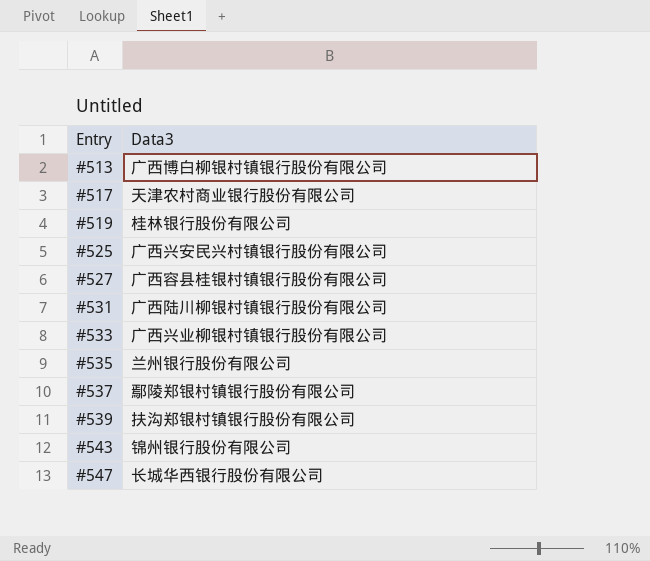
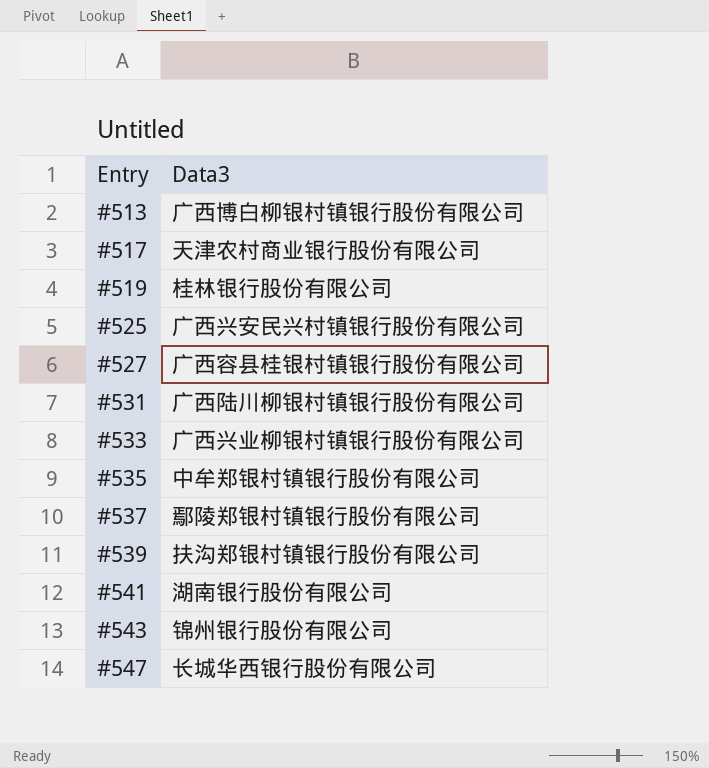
#535 | Data3: 兰州银行股份有限公司 -> 中牟郑银村镇银行股份有限公司
row #541: none -> 湖南银行股份有限公司

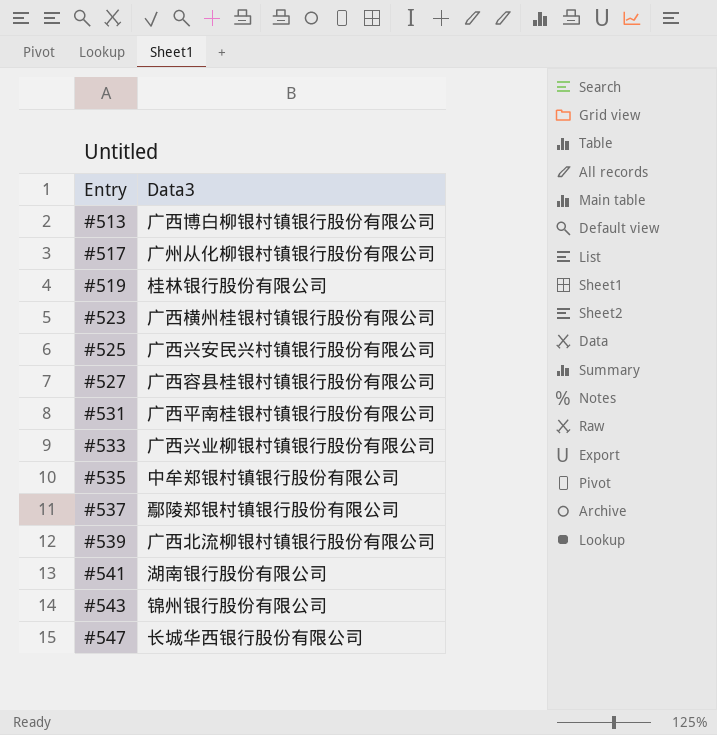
#517 | Data3: 天津农村商业银行股份有限公司 -> 广州从化柳银村镇银行股份有限公司
row #523: none -> 广西横州桂银村镇银行股份有限公司
#531 | Data3: 广西陆川柳银村镇银行股份有限公司 -> 广西平南桂银村镇银行股份有限公司
#539 | Data3: 扶沟郑银村镇银行股份有限公司 -> 广西北流柳银村镇银行股份有限公司

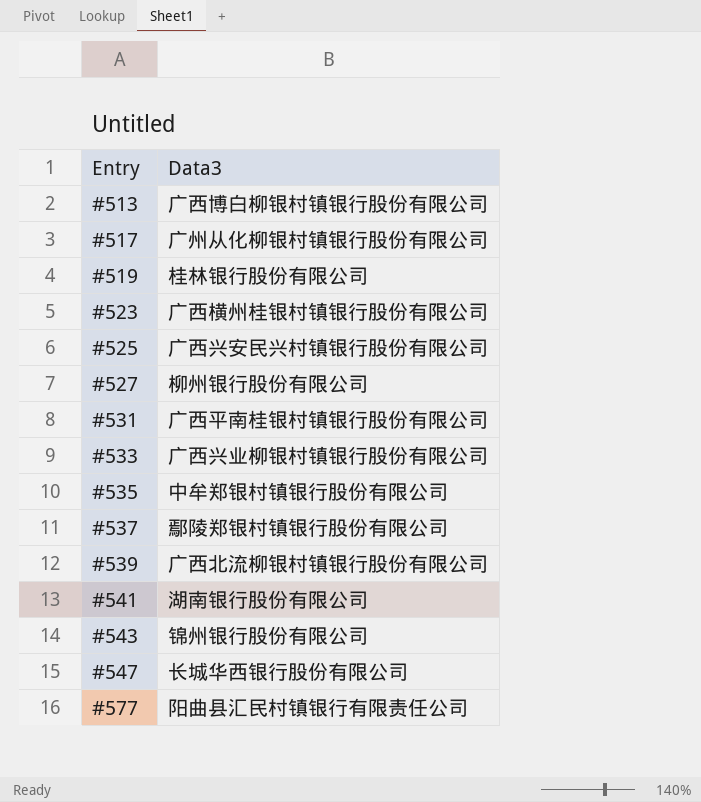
#527 | Data3: 广西容县桂银村镇银行股份有限公司 -> 柳州银行股份有限公司
row #577: none -> 阳曲县汇民村镇银行有限责任公司

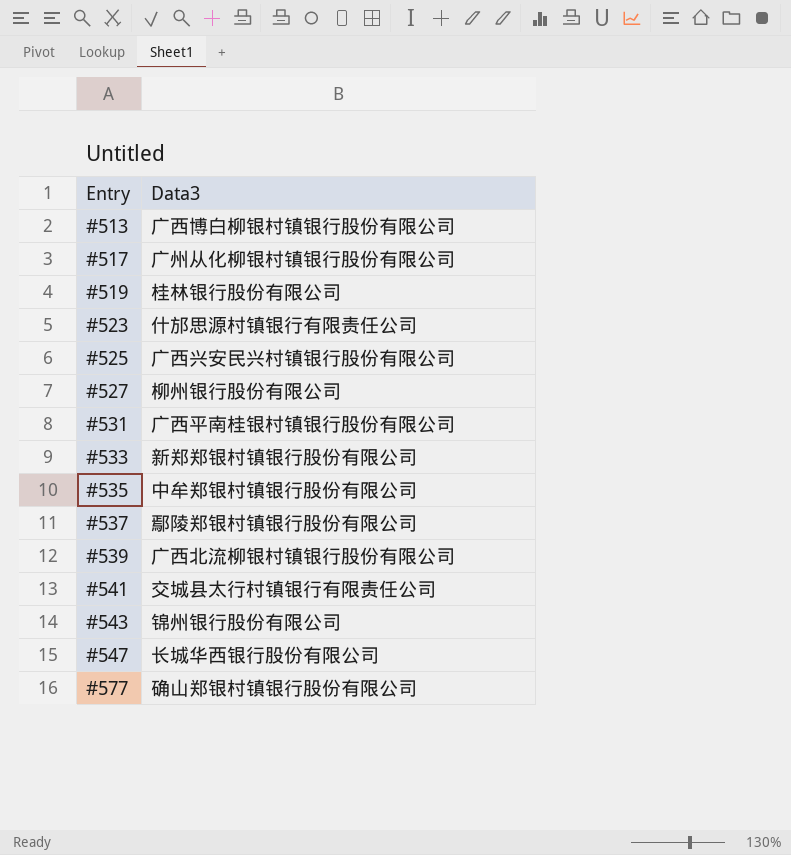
#523 | Data3: 广西横州桂银村镇银行股份有限公司 -> 什邡思源村镇银行有限责任公司
#533 | Data3: 广西兴业柳银村镇银行股份有限公司 -> 新郑郑银村镇银行股份有限公司
#541 | Data3: 湖南银行股份有限公司 -> 交城县太行村镇银行有限责任公司
#577 | Data3: 阳曲县汇民村镇银行有限责任公司 -> 确山郑银村镇银行股份有限公司

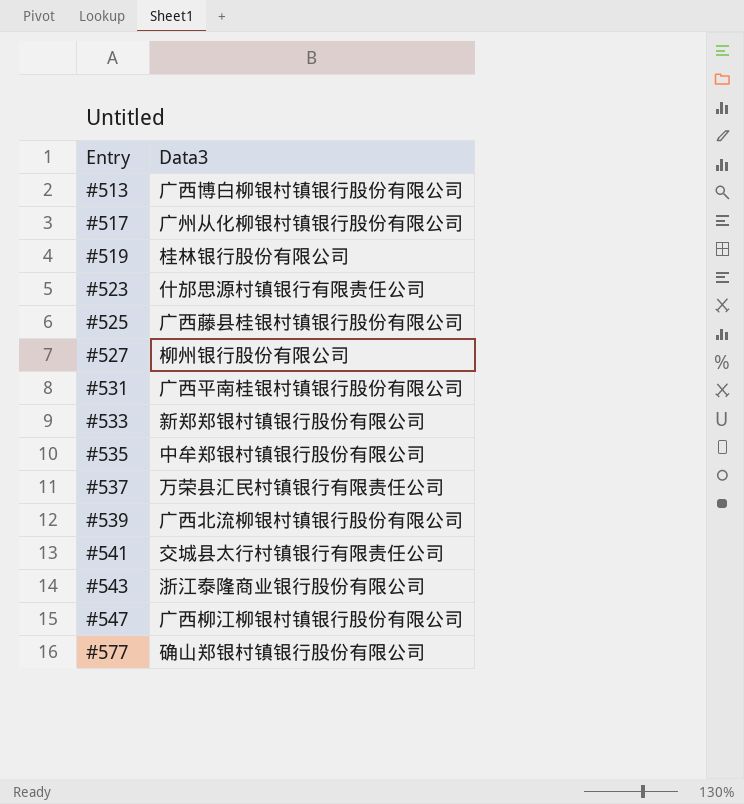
#525 | Data3: 广西兴安民兴村镇银行股份有限公司 -> 广西藤县桂银村镇银行股份有限公司
#537 | Data3: 鄢陵郑银村镇银行股份有限公司 -> 万荣县汇民村镇银行有限责任公司
#543 | Data3: 锦州银行股份有限公司 -> 浙江泰隆商业银行股份有限公司
#547 | Data3: 长城华西银行股份有限公司 -> 广西柳江柳银村镇银行股份有限公司

